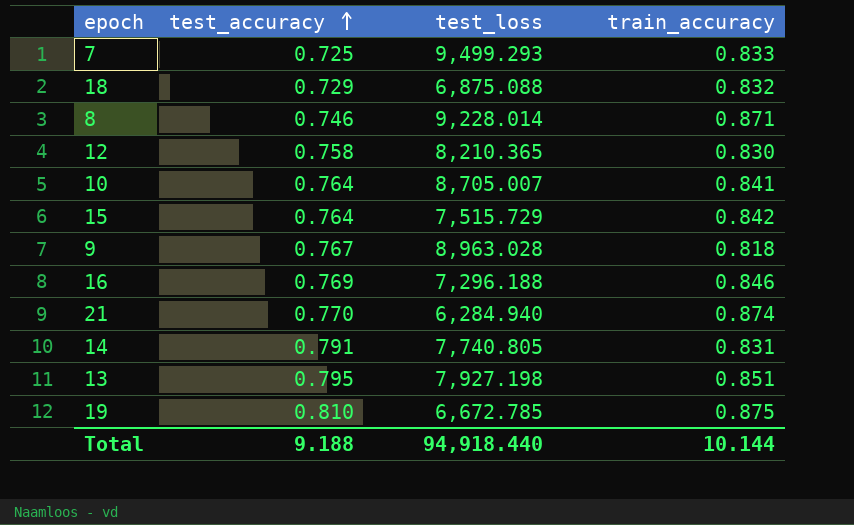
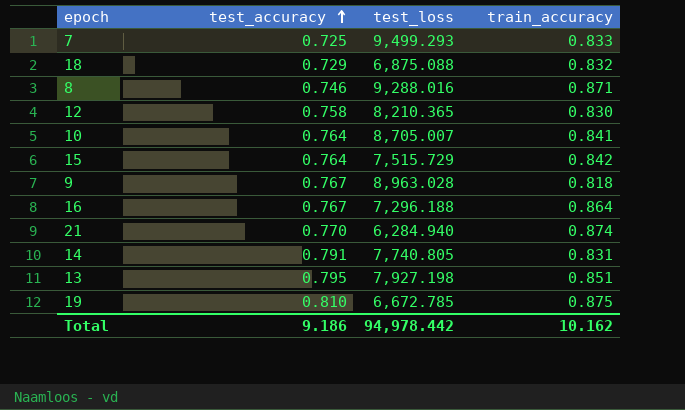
8 | test_loss: 9,228.014 -> 9,288.016
16 | test_accuracy: 0.769 -> 0.767
16 | train_accuracy: 0.846 -> 0.864
Total | test_accuracy: 9.188 -> 9.186
Total | test_loss: 94,918.440 -> 94,978.442
Total | train_accuracy: 10.144 -> 10.162

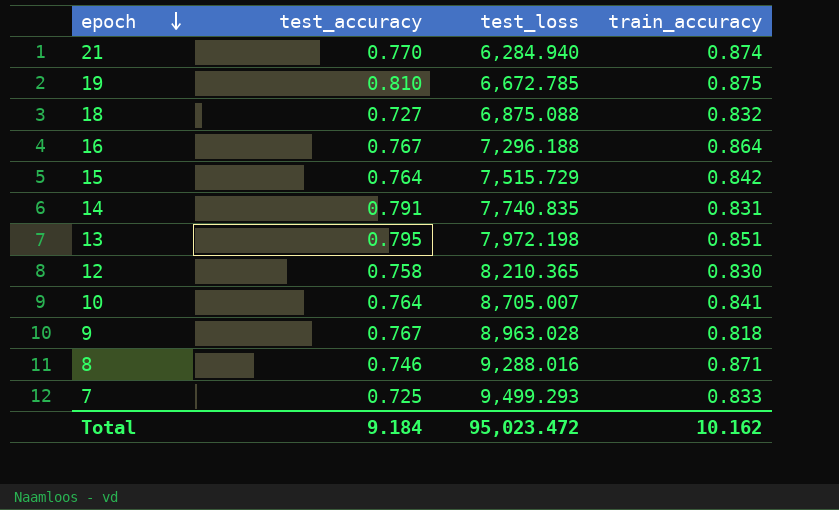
row order: test_accuracy ascending -> epoch descending
18 | test_accuracy: 0.729 -> 0.727
14 | test_loss: 7,740.805 -> 7,740.835
13 | test_loss: 7,927.198 -> 7,972.198
Total | test_accuracy: 9.186 -> 9.184
Total | test_loss: 94,978.442 -> 95,023.472

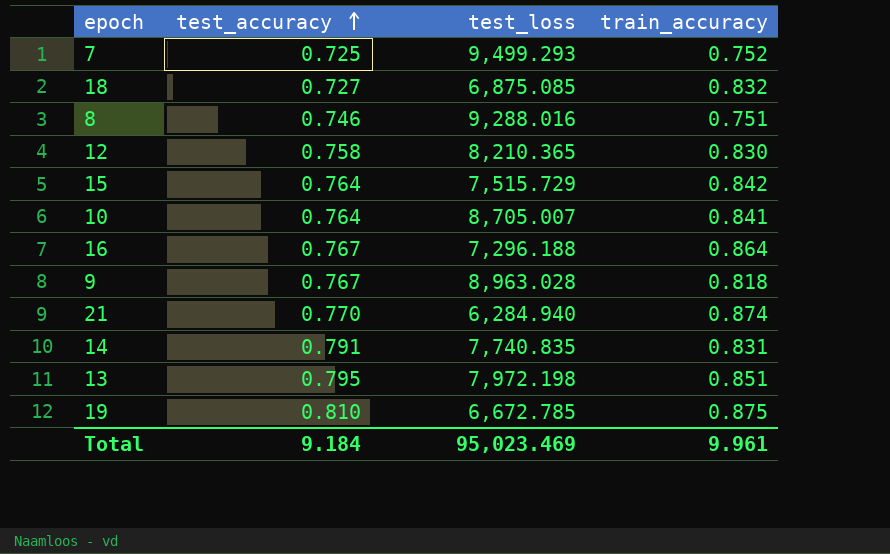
row order: epoch descending -> test_accuracy ascending
7 | train_accuracy: 0.833 -> 0.752
18 | test_loss: 6,875.088 -> 6,875.085
8 | train_accuracy: 0.871 -> 0.751
Total | test_loss: 95,023.472 -> 95,023.469
Total | train_accuracy: 10.162 -> 9.961

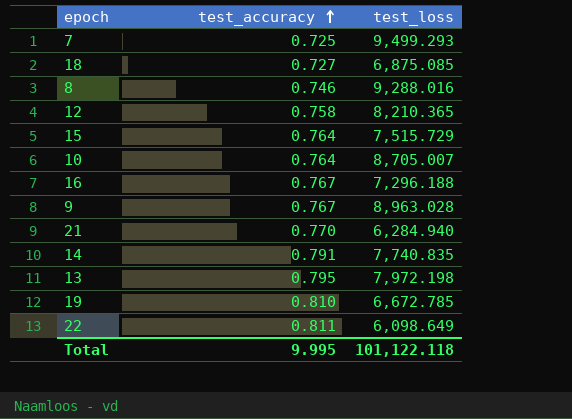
column train_accuracy | position: 4 -> none
row 22: none -> 0.811 | 6,098.649
Total | test_accuracy: 9.184 -> 9.995
Total | test_loss: 95,023.469 -> 101,122.118

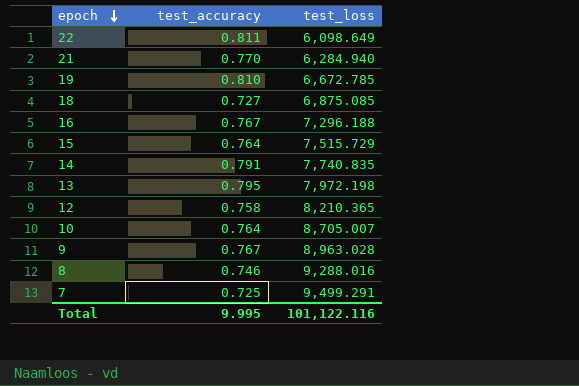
row order: test_accuracy ascending -> epoch descending
7 | test_loss: 9,499.293 -> 9,499.291
Total | test_loss: 101,122.118 -> 101,122.116

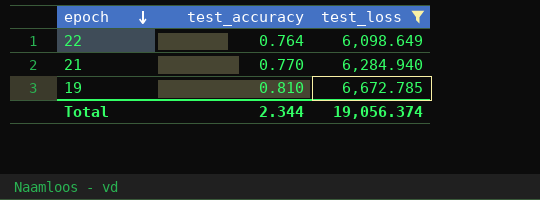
filter: none -> test_loss <= 6,672.785
22 | test_accuracy: 0.811 -> 0.764
Total | test_accuracy: 9.995 -> 2.344
Total | test_loss: 101,122.116 -> 19,056.374

